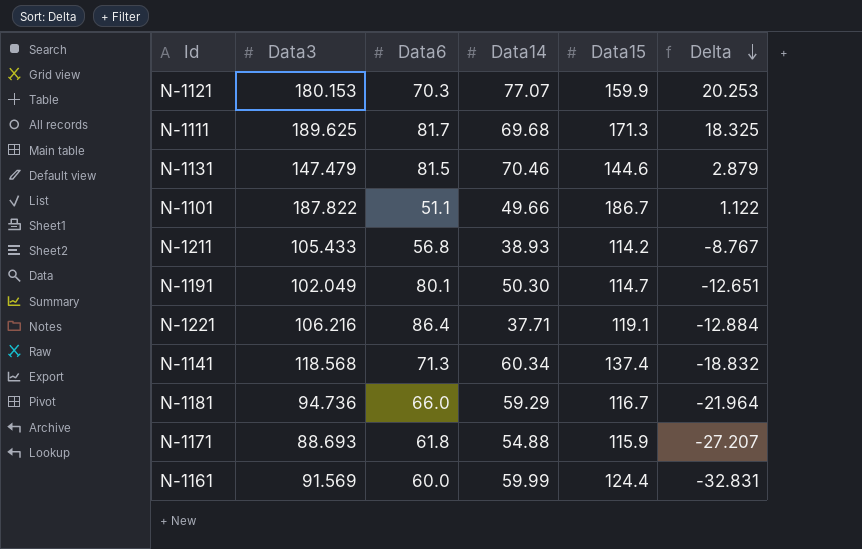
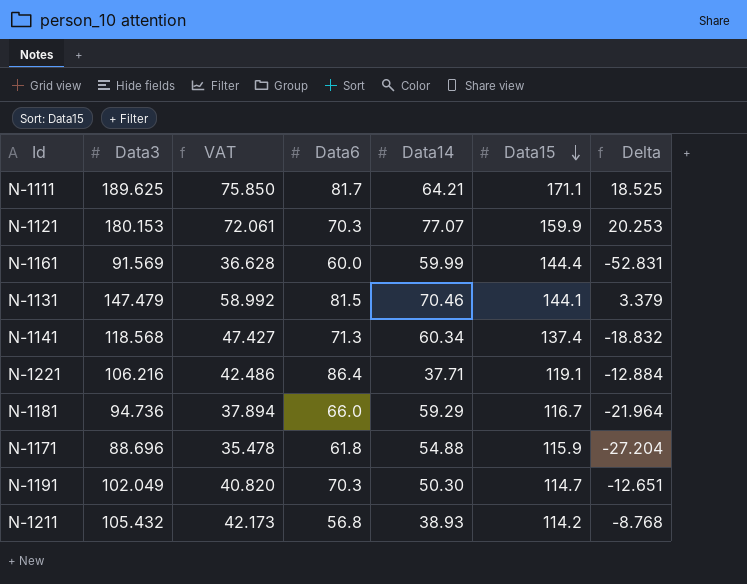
row order: Delta descending -> Data15 descending
column VAT | formula: none -> [Data3] * 0.4
row N-1101: 187.822 | 51.1 | 49.66 | 186.7 | 1.122 -> none
N-1111 | Data14: 69.68 -> 64.21
N-1111 | Data15: 171.3 -> 171.1
N-1111 | Delta: 18.325 -> 18.525
N-1161 | Data15: 124.4 -> 144.4
N-1161 | Delta: -32.831 -> -52.831
N-1131 | Data15: 144.6 -> 144.1
N-1131 | Delta: 2.879 -> 3.379
N-1171 | Data3: 88.693 -> 88.696
N-1171 | Delta: -27.207 -> -27.204
N-1191 | Data6: 80.1 -> 70.3
N-1211 | Data3: 105.433 -> 105.432
N-1211 | Delta: -8.767 -> -8.768

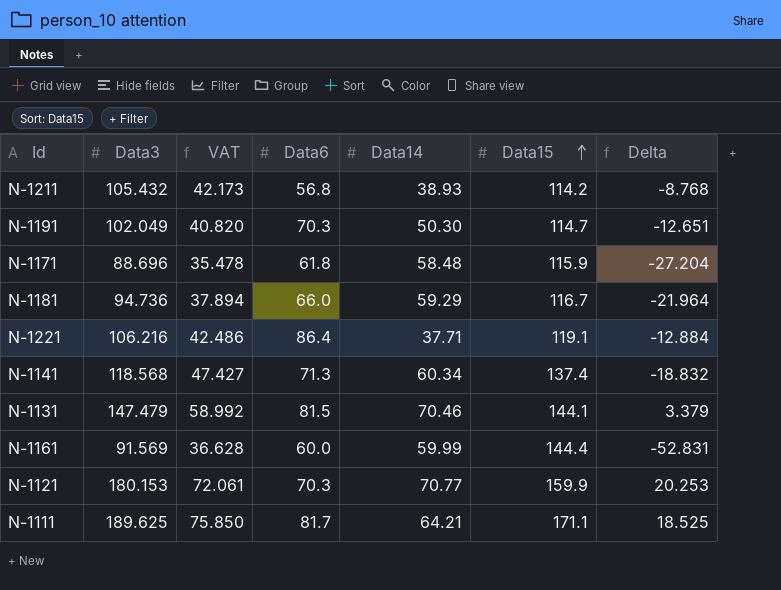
row order: Data15 descending -> Data15 ascending
N-1171 | Data14: 54.88 -> 58.48
N-1121 | Data14: 77.07 -> 70.77

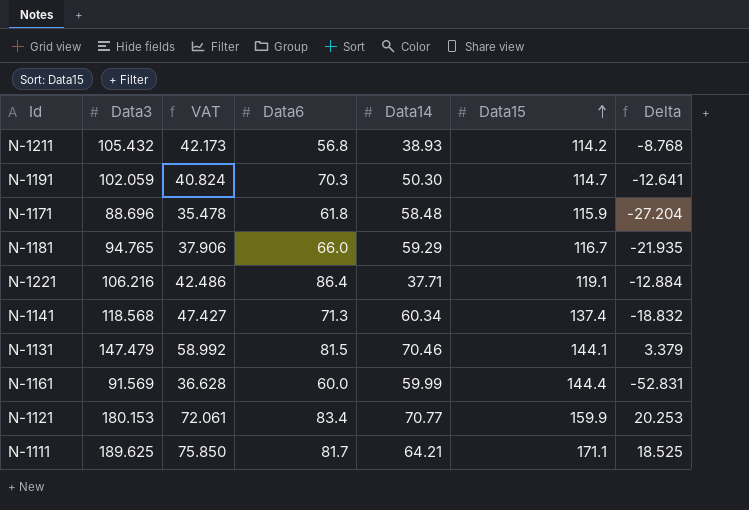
N-1191 | Data3: 102.049 -> 102.059
N-1191 | VAT: 40.820 -> 40.824
N-1191 | Delta: -12.651 -> -12.641
N-1181 | Data3: 94.736 -> 94.765
N-1181 | VAT: 37.894 -> 37.906
N-1181 | Delta: -21.964 -> -21.935
N-1121 | Data6: 70.3 -> 83.4

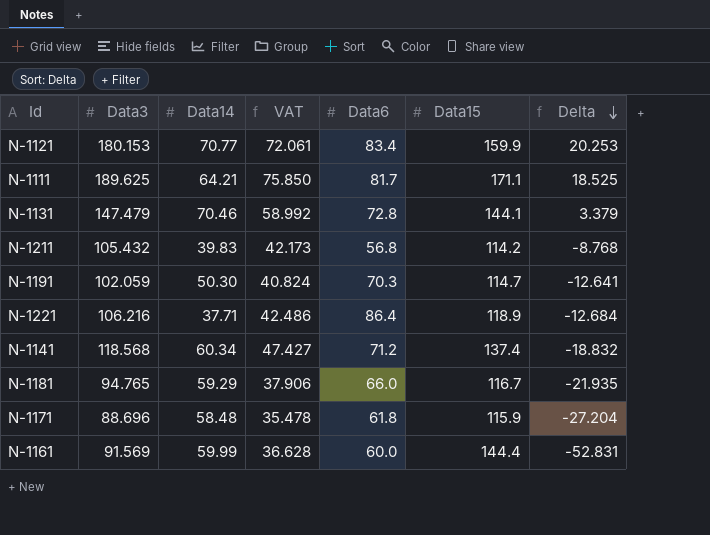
row order: Data15 ascending -> Delta descending
column Data14 | position: 5 -> 3
N-1131 | Data6: 81.5 -> 72.8
N-1211 | Data14: 38.93 -> 39.83
N-1221 | Data15: 119.1 -> 118.9
N-1221 | Delta: -12.884 -> -12.684
N-1141 | Data6: 71.3 -> 71.2

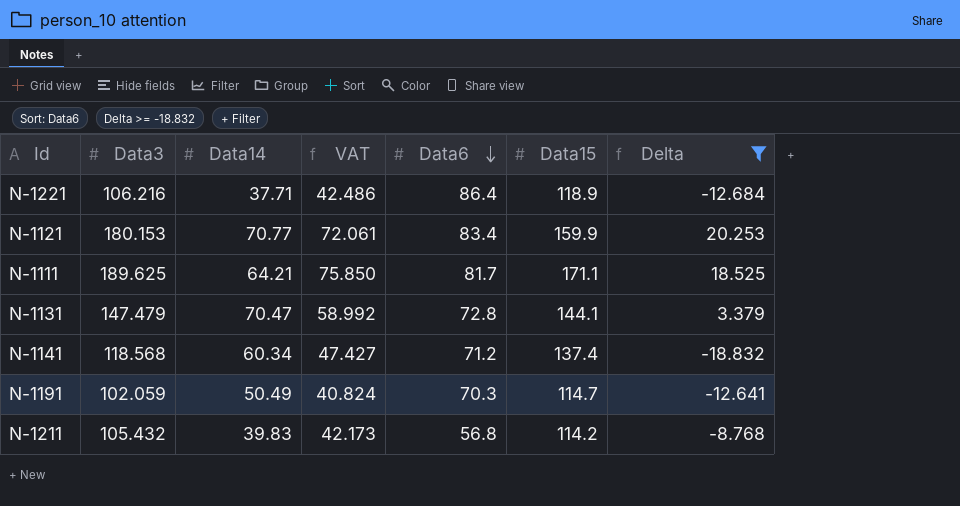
filter: none -> Delta >= -18.832
row order: Delta descending -> Data6 descending
N-1131 | Data14: 70.46 -> 70.47
N-1191 | Data14: 50.30 -> 50.49

